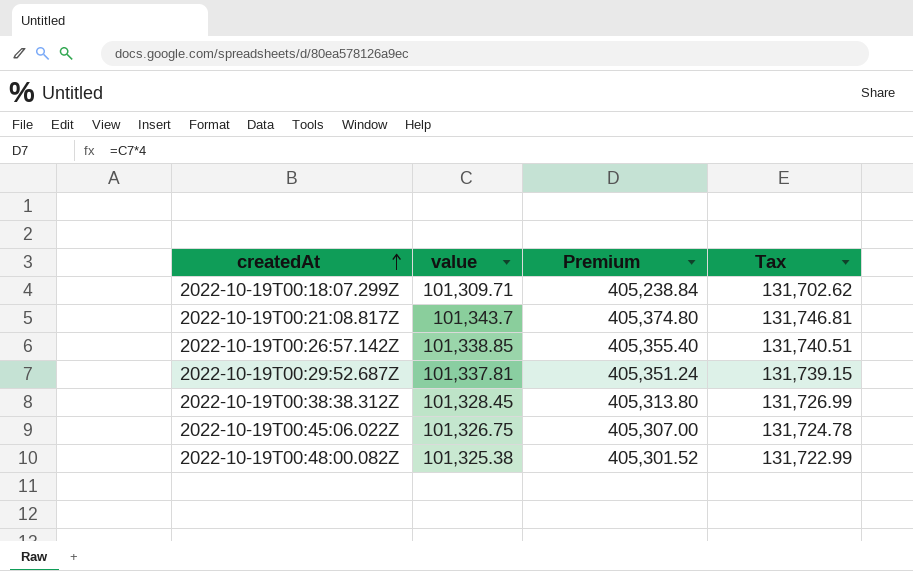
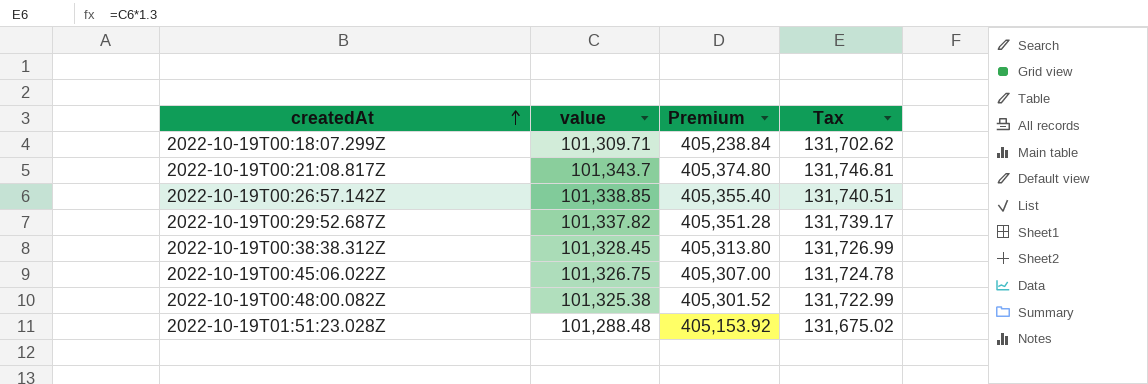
2022-10-19T00:29:52.687Z | value: 101,337.81 -> 101,337.82
2022-10-19T00:29:52.687Z | Premium: 405,351.24 -> 405,351.28
2022-10-19T00:29:52.687Z | Tax: 131,739.15 -> 131,739.17
row 2022-10-19T01:51:23.028Z: none -> 101,288.48 | 405,153.92 | 131,675.02

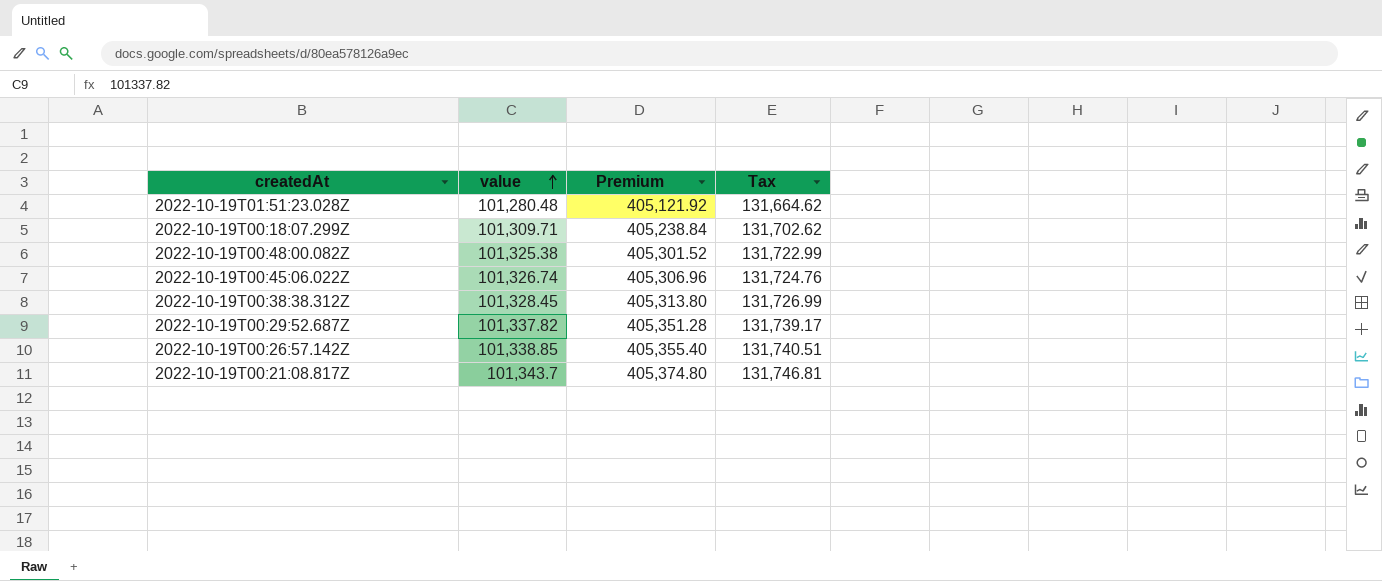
row order: createdAt ascending -> value ascending
2022-10-19T01:51:23.028Z | value: 101,288.48 -> 101,280.48
2022-10-19T01:51:23.028Z | Premium: 405,153.92 -> 405,121.92
2022-10-19T01:51:23.028Z | Tax: 131,675.02 -> 131,664.62
2022-10-19T00:45:06.022Z | value: 101,326.75 -> 101,326.74
2022-10-19T00:45:06.022Z | Premium: 405,307.00 -> 405,306.96
2022-10-19T00:45:06.022Z | Tax: 131,724.78 -> 131,724.76

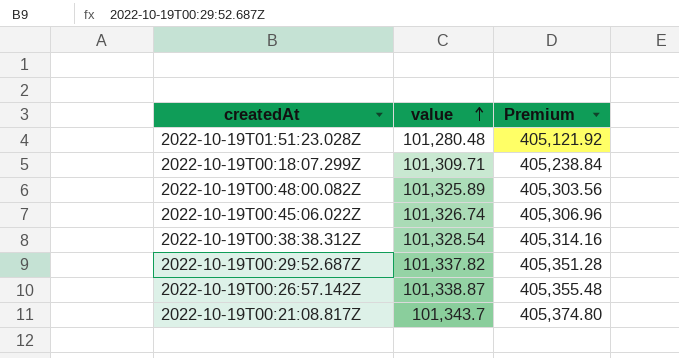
column Tax | formula: [value] * 1.3 -> none
2022-10-19T00:48:00.082Z | value: 101,325.38 -> 101,325.89
2022-10-19T00:48:00.082Z | Premium: 405,301.52 -> 405,303.56
2022-10-19T00:38:38.312Z | value: 101,328.45 -> 101,328.54
2022-10-19T00:38:38.312Z | Premium: 405,313.80 -> 405,314.16
2022-10-19T00:26:57.142Z | value: 101,338.85 -> 101,338.87
2022-10-19T00:26:57.142Z | Premium: 405,355.40 -> 405,355.48

